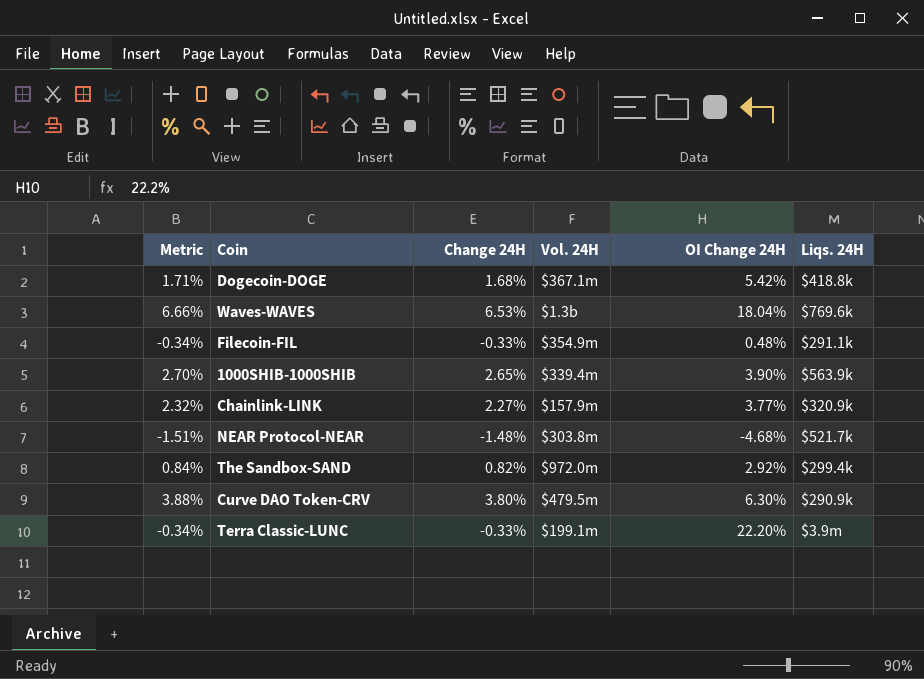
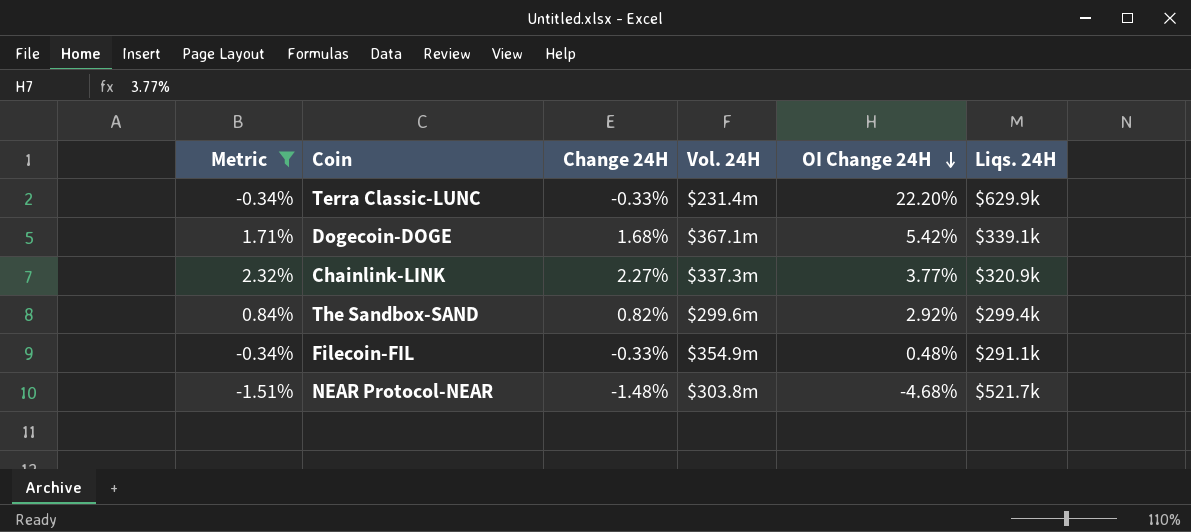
filter: none -> Metric <= 2.32%
row order: none -> OI Change 24H descending
Terra Classic-LUNC | Vol. 24H: $199.1m -> $231.4m
Terra Classic-LUNC | Liqs. 24H: $3.9m -> $629.9k
Dogecoin-DOGE | Liqs. 24H: $418.8k -> $339.1k
Chainlink-LINK | Vol. 24H: $157.9m -> $337.3m
The Sandbox-SAND | Vol. 24H: $972.0m -> $299.6m

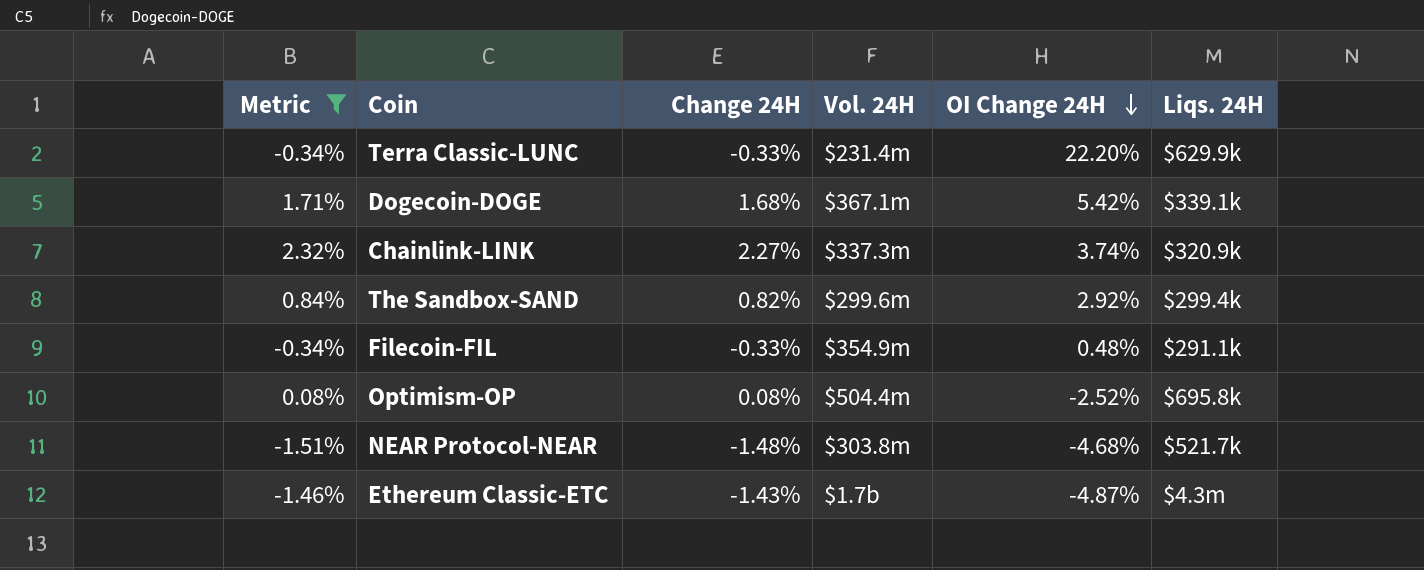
Chainlink-LINK | OI Change 24H: 3.77% -> 3.74%
row Optimism-OP: none -> 0.08% | 0.08% | $504.4m | -2.52% | $695.8k
row Ethereum Classic-ETC: none -> -1.46% | -1.43% | $1.7b | -4.87% | $4.3m

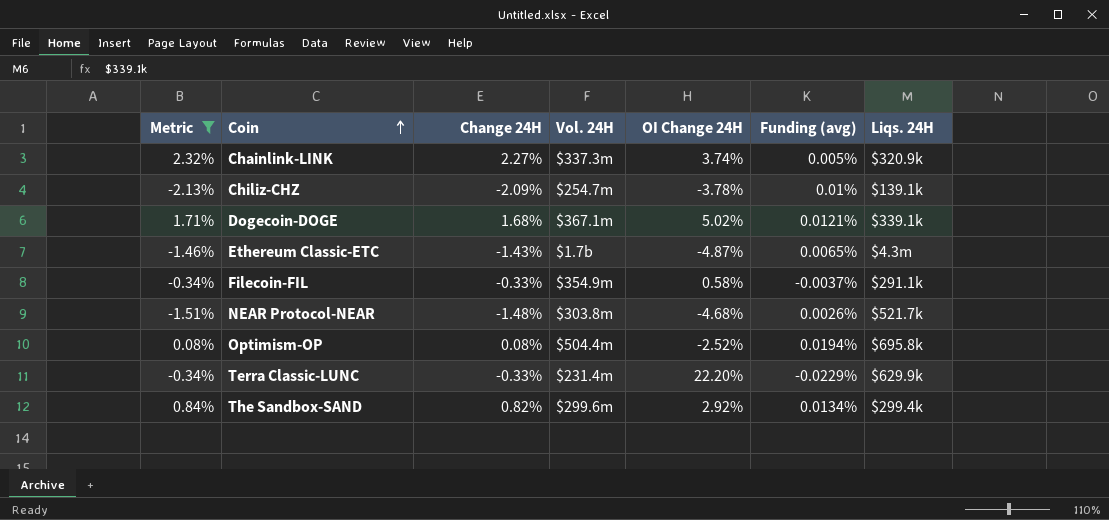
row order: OI Change 24H descending -> Coin ascending
column Funding (avg) | position: none -> 6
row Chiliz-CHZ: none -> -2.13% | -2.09% | $254.7m | -3.78% | 0.01% | $139.1k
Dogecoin-DOGE | OI Change 24H: 5.42% -> 5.02%
Filecoin-FIL | OI Change 24H: 0.48% -> 0.58%

